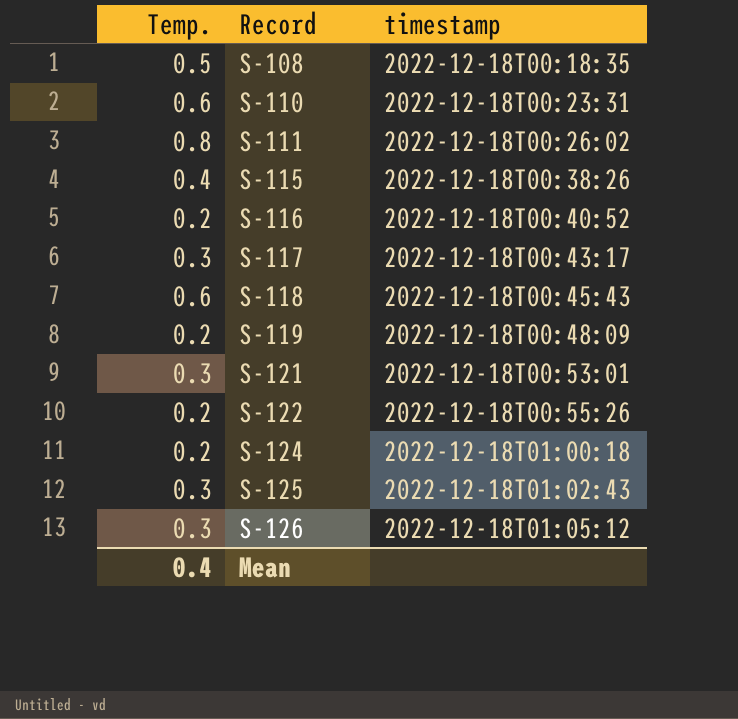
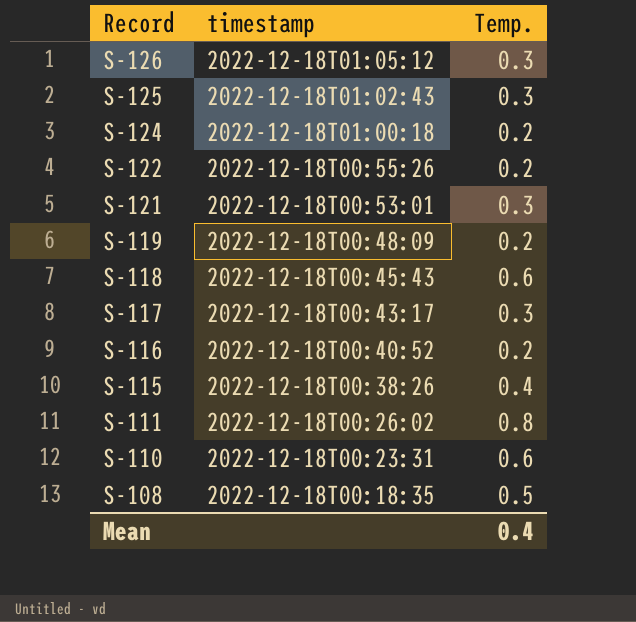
row order: Record ascending -> Record descending
column Temp. | position: 1 -> 3

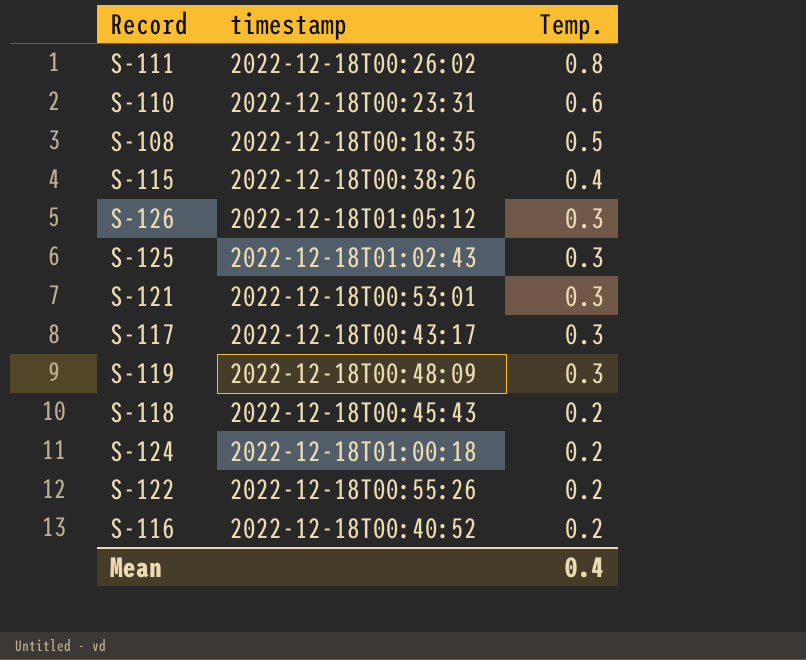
row order: Record descending -> Temp. descending
S-119 | Temp.: 0.2 -> 0.3
S-118 | Temp.: 0.6 -> 0.2

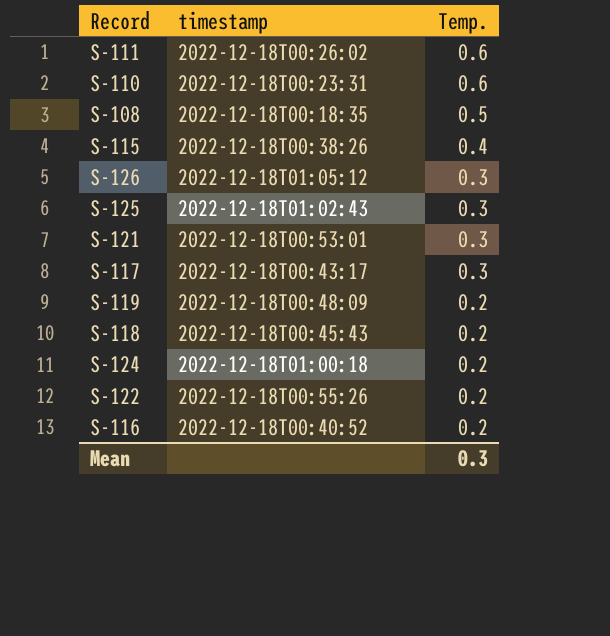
S-111 | Temp.: 0.8 -> 0.6
S-119 | Temp.: 0.3 -> 0.2
Mean | Temp.: 0.4 -> 0.3

